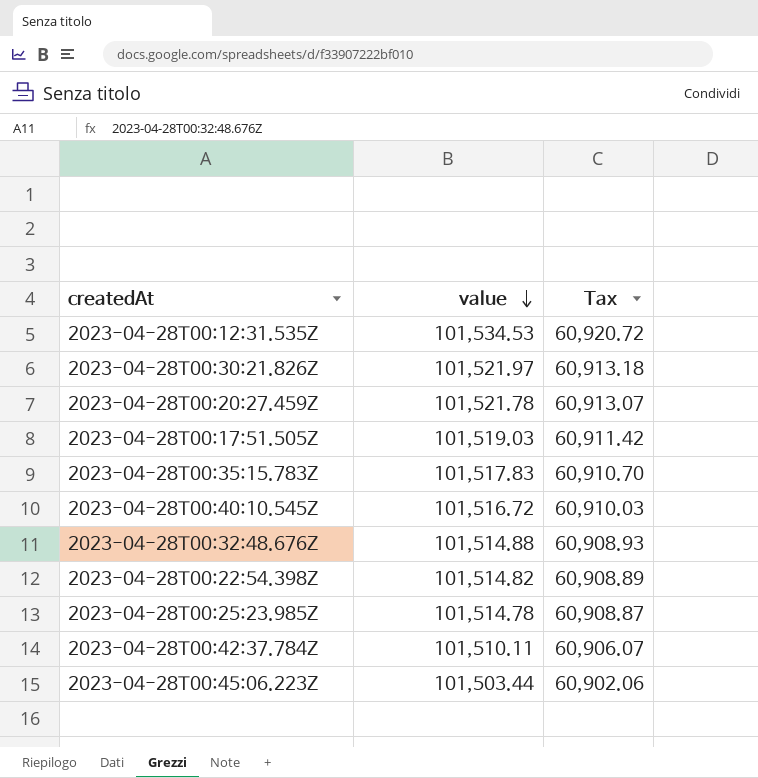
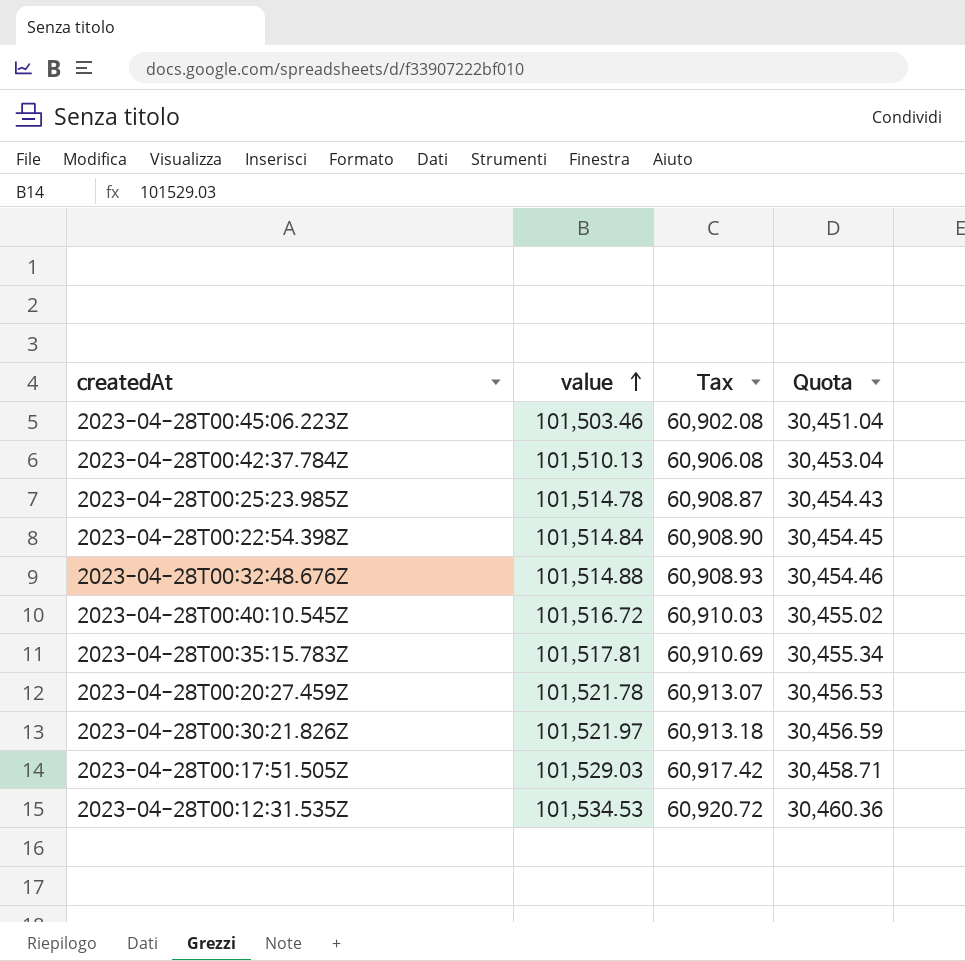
row order: value descending -> value ascending
column Quota | formula: none -> [value] * 0.3
2023-04-28T00:45:06.223Z | value: 101,503.44 -> 101,503.46
2023-04-28T00:45:06.223Z | Tax: 60,902.06 -> 60,902.08
2023-04-28T00:42:37.784Z | value: 101,510.11 -> 101,510.13
2023-04-28T00:42:37.784Z | Tax: 60,906.07 -> 60,906.08
2023-04-28T00:22:54.398Z | value: 101,514.82 -> 101,514.84
2023-04-28T00:22:54.398Z | Tax: 60,908.89 -> 60,908.90
2023-04-28T00:35:15.783Z | value: 101,517.83 -> 101,517.81
2023-04-28T00:35:15.783Z | Tax: 60,910.70 -> 60,910.69
2023-04-28T00:17:51.505Z | value: 101,519.03 -> 101,529.03
2023-04-28T00:17:51.505Z | Tax: 60,911.42 -> 60,917.42

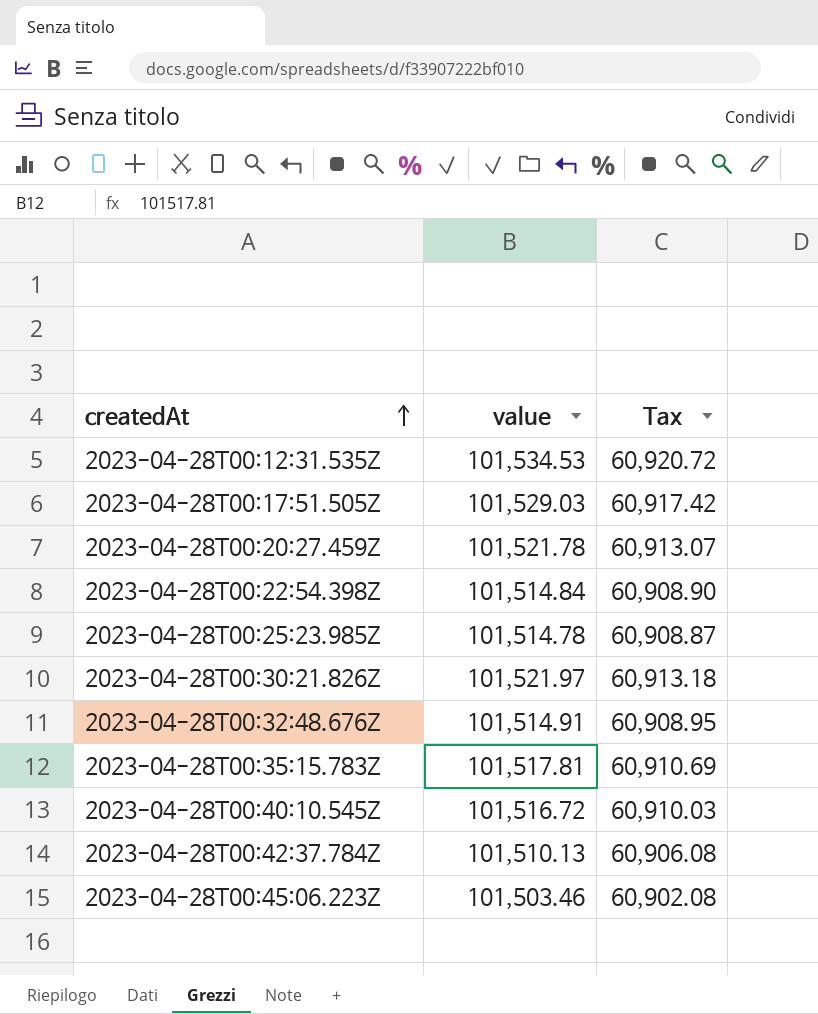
row order: value ascending -> createdAt ascending
column Quota | formula: [value] * 0.3 -> none
2023-04-28T00:32:48.676Z | value: 101,514.88 -> 101,514.91
2023-04-28T00:32:48.676Z | Tax: 60,908.93 -> 60,908.95

